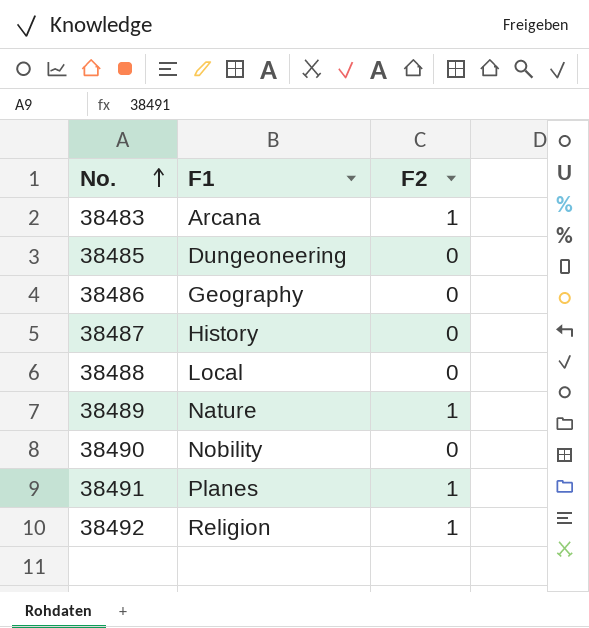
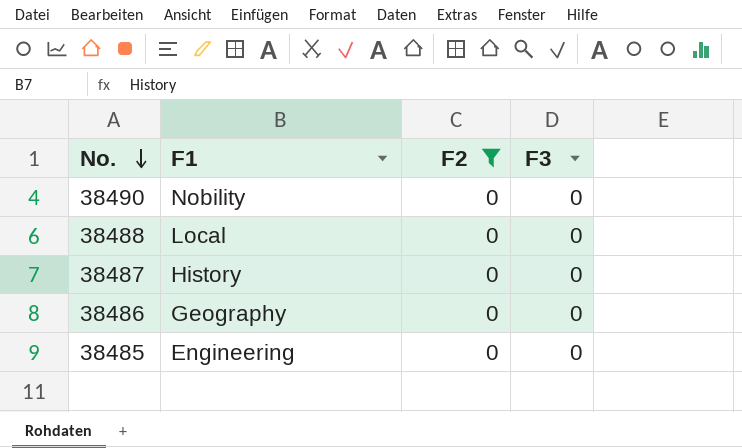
filter: none -> F2 = 0
row order: No. ascending -> No. descending
column F3 | position: none -> 4
38485 | F1: Dungeoneering -> Engineering

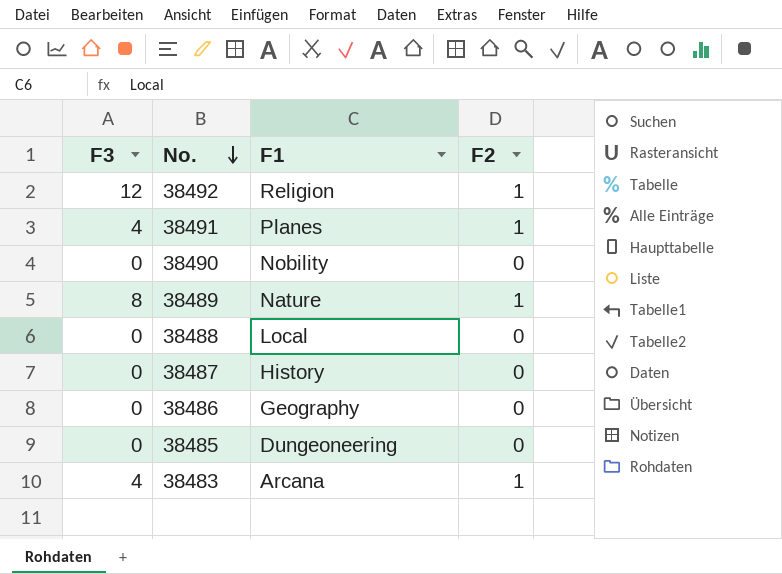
filter: F2 = 0 -> none
column F3 | position: 4 -> 1
38485 | F1: Engineering -> Dungeoneering

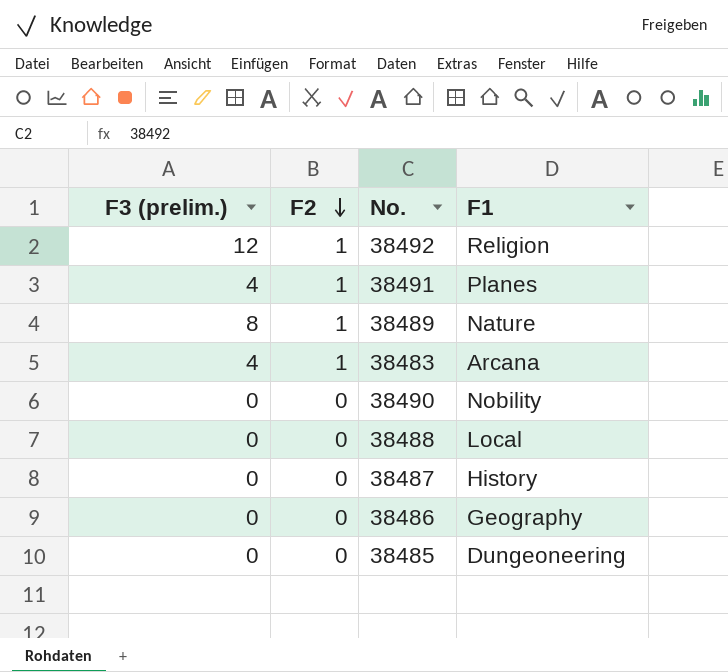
row order: No. descending -> F2 descending
column name: F3 -> F3 (prelim.)
column F2 | position: 4 -> 2

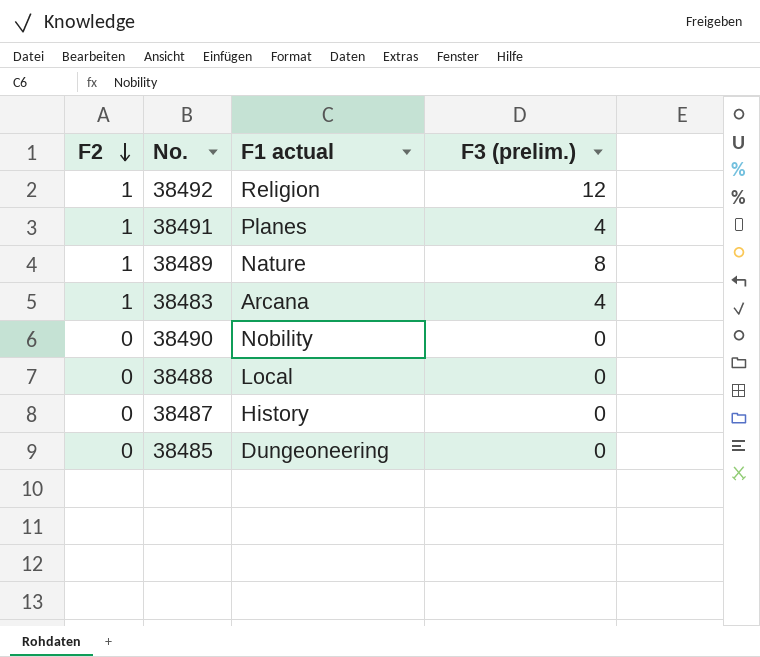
column name: F1 -> F1 actual
column F3 (prelim.) | position: 1 -> 4
row 38486: 0 | 0 | Geography -> none

